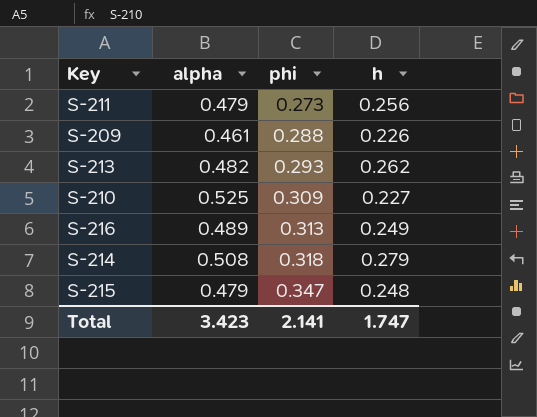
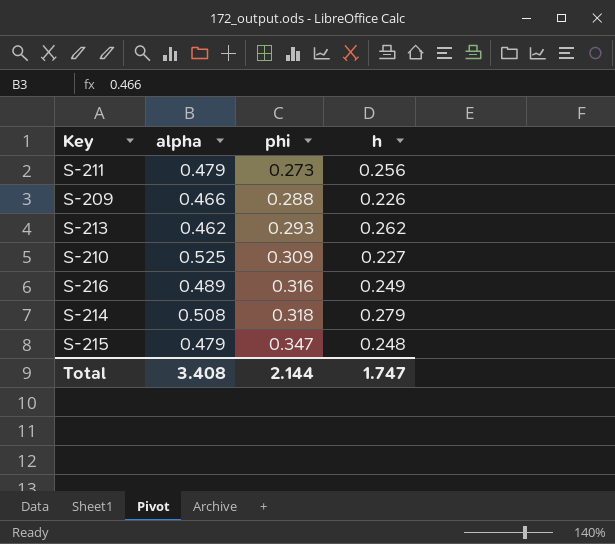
S-209 | alpha: 0.461 -> 0.466
S-213 | alpha: 0.482 -> 0.462
S-216 | phi: 0.313 -> 0.316
Total | alpha: 3.423 -> 3.408
Total | phi: 2.141 -> 2.144

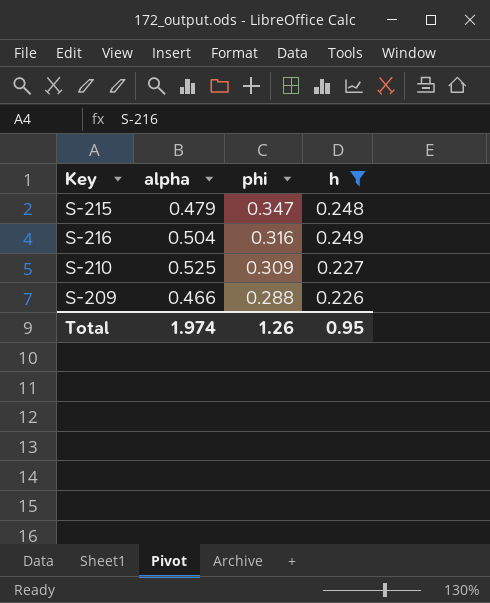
filter: none -> h <= 0.249
row order: phi ascending -> phi descending
S-216 | alpha: 0.489 -> 0.504
Total | alpha: 3.408 -> 1.974
Total | phi: 2.144 -> 1.26
Total | h: 1.747 -> 0.95

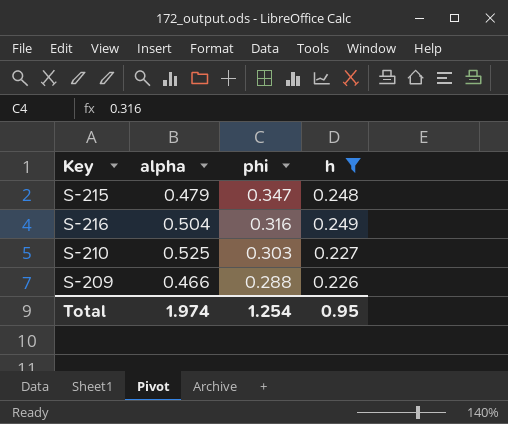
S-210 | phi: 0.309 -> 0.303
Total | phi: 1.26 -> 1.254

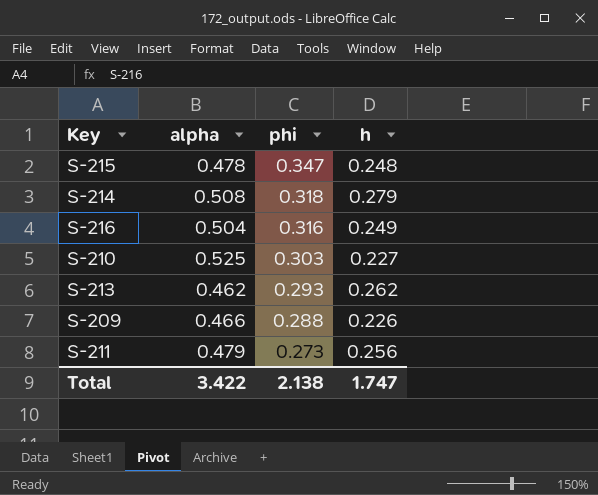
filter: h <= 0.249 -> none
S-215 | alpha: 0.479 -> 0.478
Total | alpha: 1.974 -> 3.422
Total | phi: 1.254 -> 2.138
Total | h: 0.95 -> 1.747

